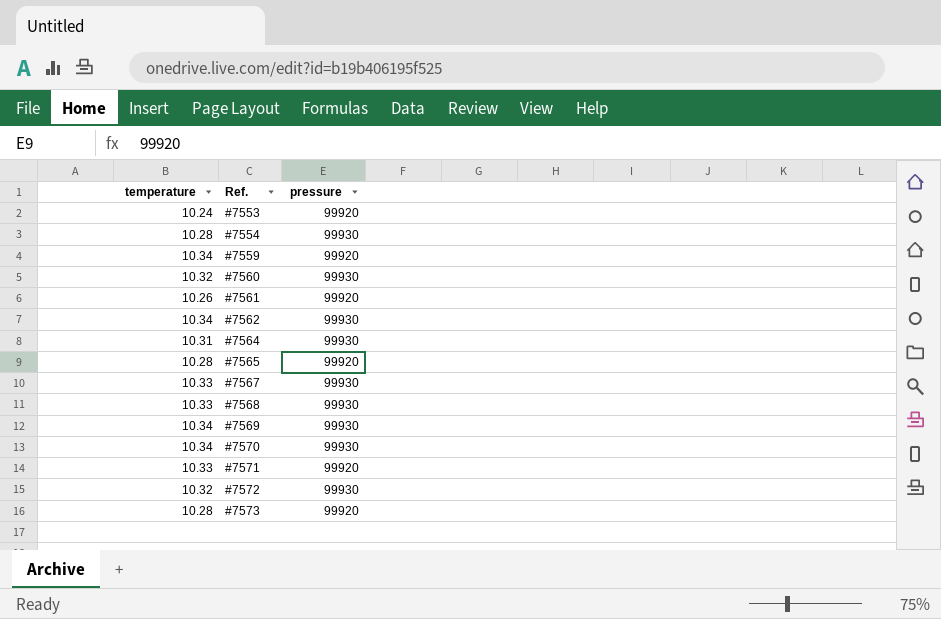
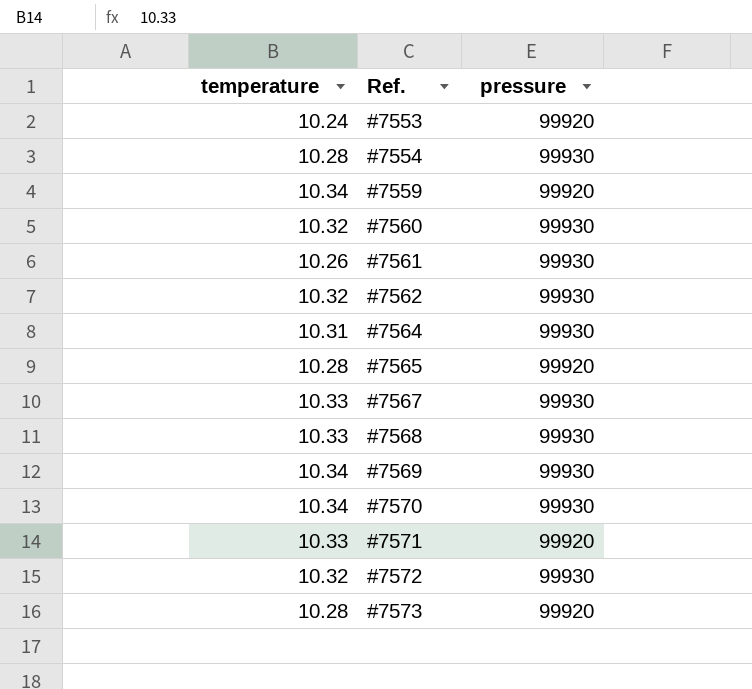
#7561 | pressure: 99920 -> 99930
#7562 | temperature: 10.34 -> 10.32

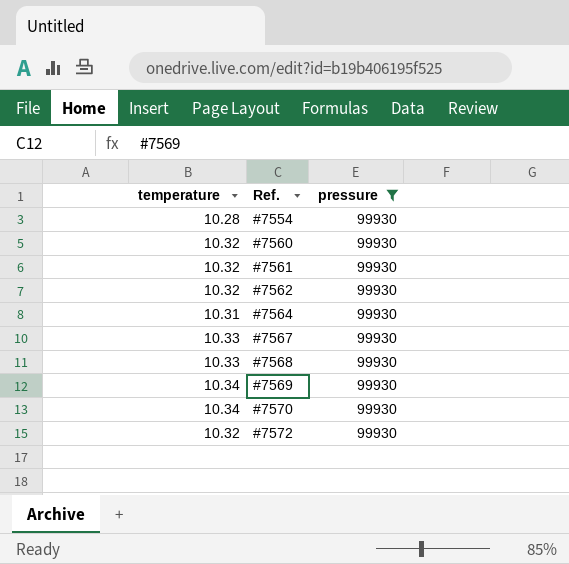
filter: none -> pressure = 99930
#7561 | temperature: 10.26 -> 10.32

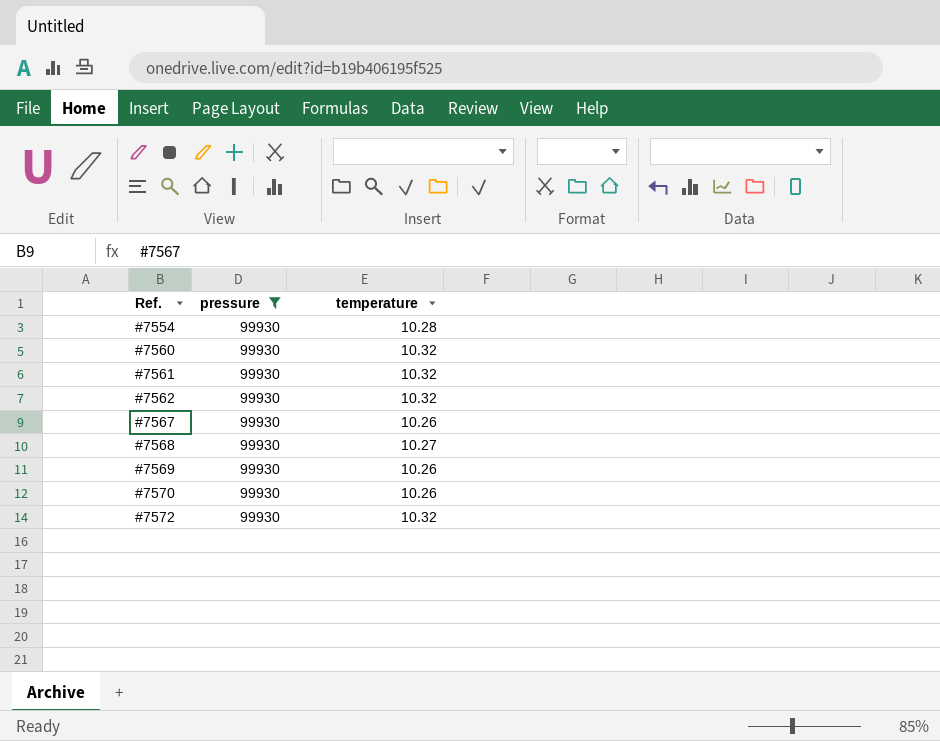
column temperature | position: 1 -> 3
row #7564: 10.31 | 99930 -> none
#7567 | temperature: 10.33 -> 10.26
#7568 | temperature: 10.33 -> 10.27
#7569 | temperature: 10.34 -> 10.26
#7570 | temperature: 10.34 -> 10.26

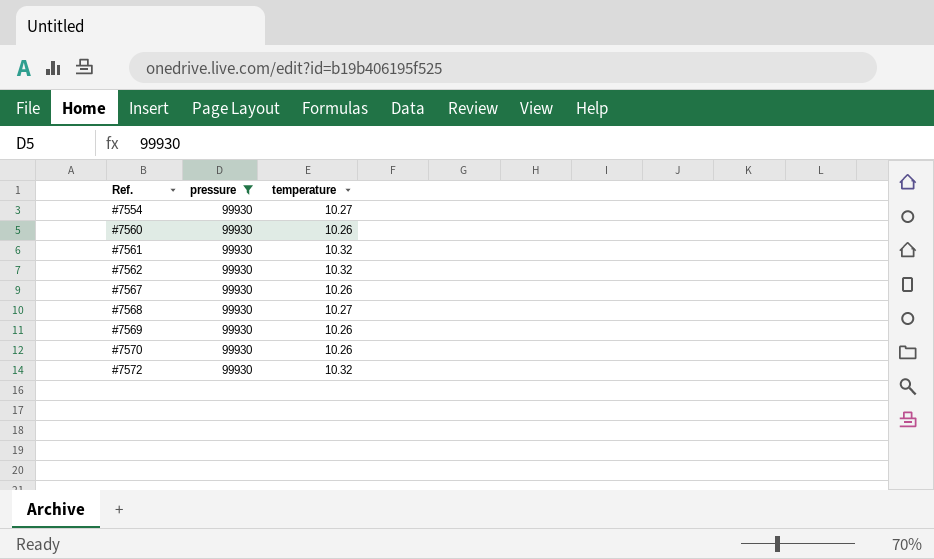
#7554 | temperature: 10.28 -> 10.27
#7560 | temperature: 10.32 -> 10.26

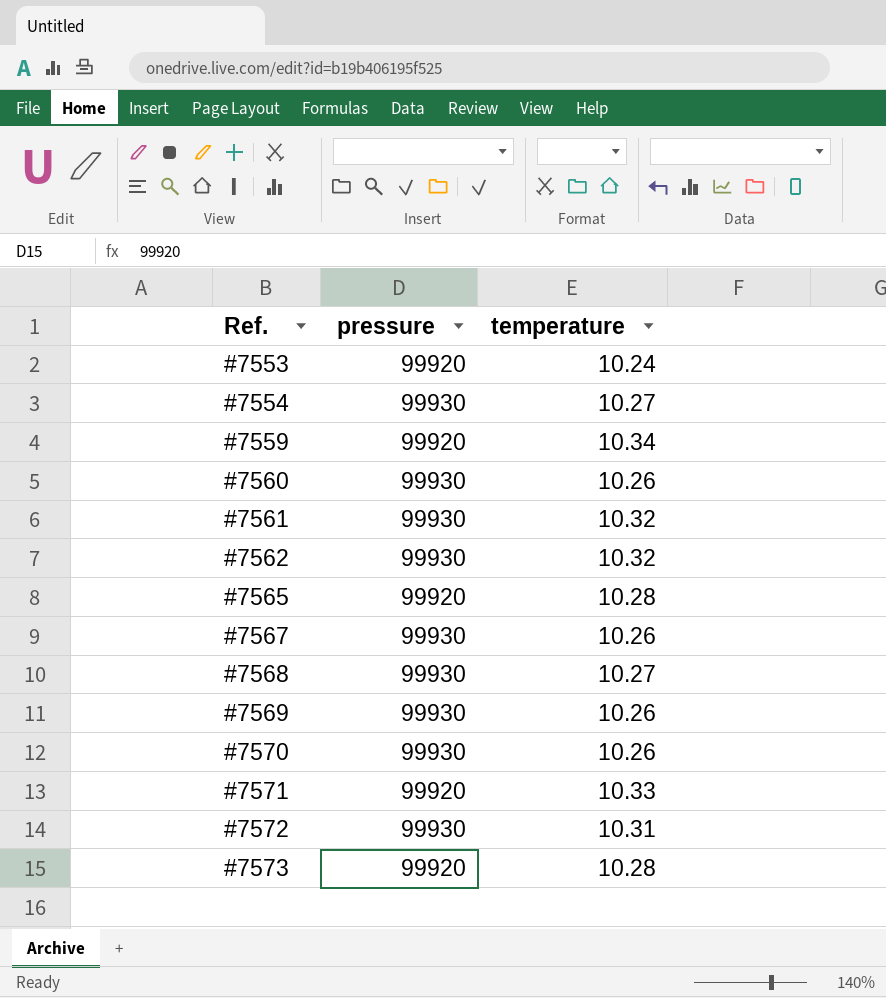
filter: pressure = 99930 -> none
#7572 | temperature: 10.32 -> 10.31

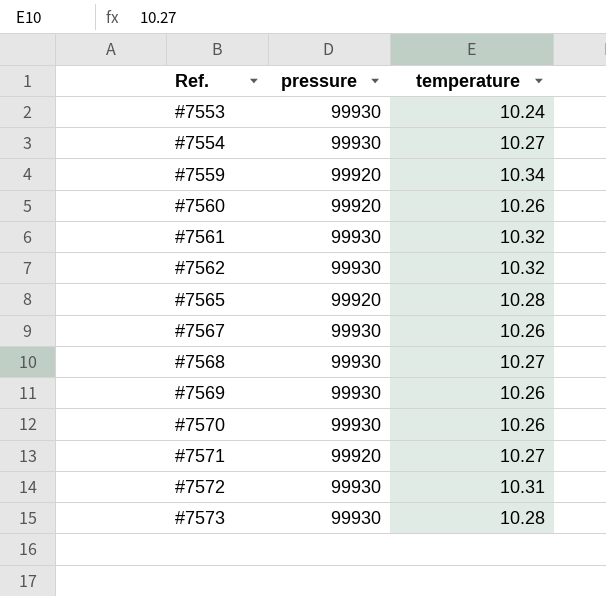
#7553 | pressure: 99920 -> 99930
#7560 | pressure: 99930 -> 99920
#7571 | temperature: 10.33 -> 10.27
#7573 | pressure: 99920 -> 99930

